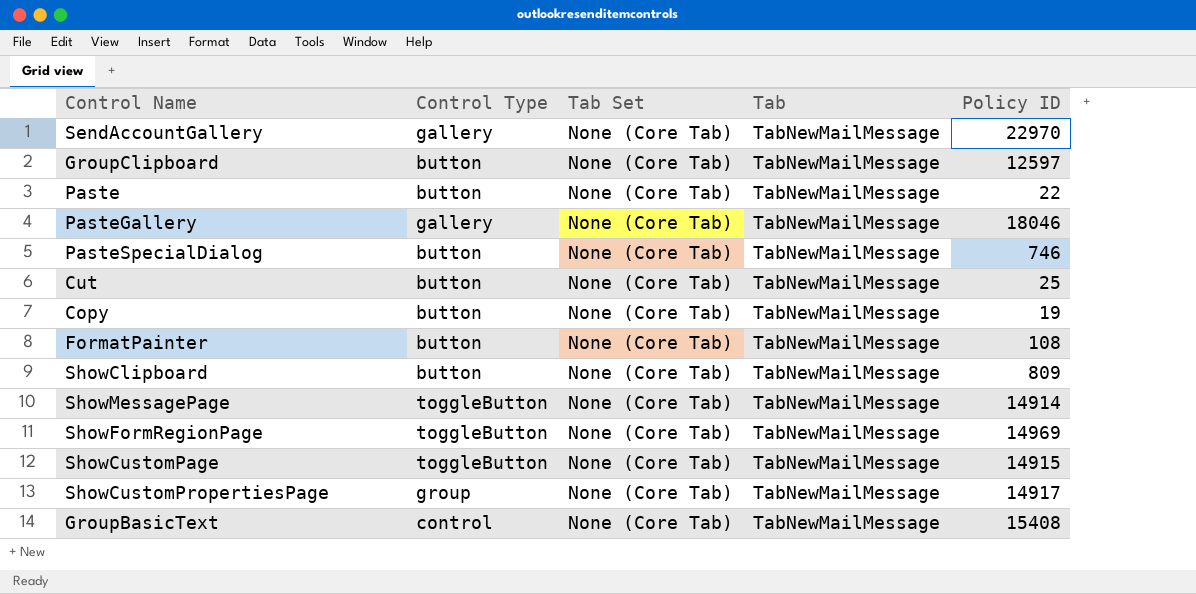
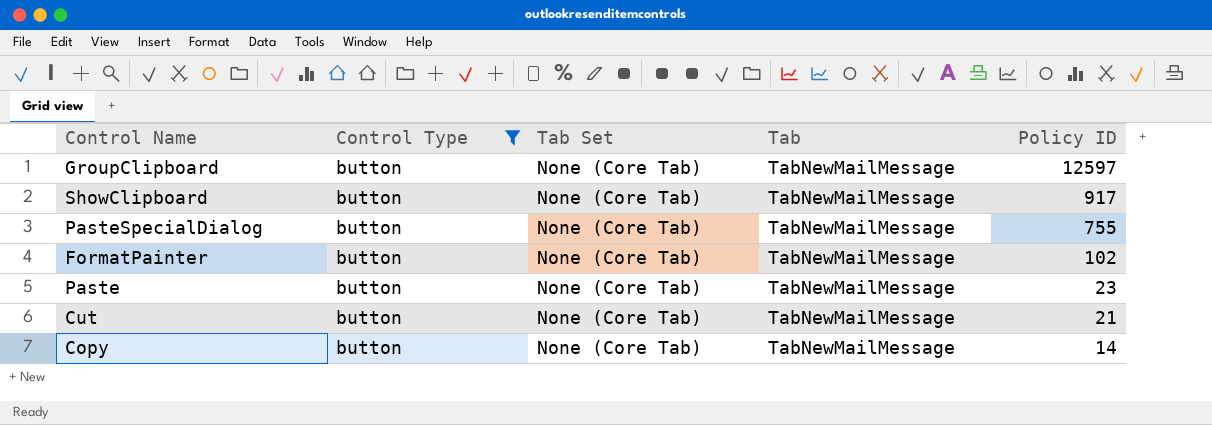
filter: none -> Control Type = button
row order: none -> Policy ID descending
ShowClipboard | Policy ID: 809 -> 917
PasteSpecialDialog | Policy ID: 746 -> 755
FormatPainter | Policy ID: 108 -> 102
Paste | Policy ID: 22 -> 23
Cut | Policy ID: 25 -> 21
Copy | Policy ID: 19 -> 14

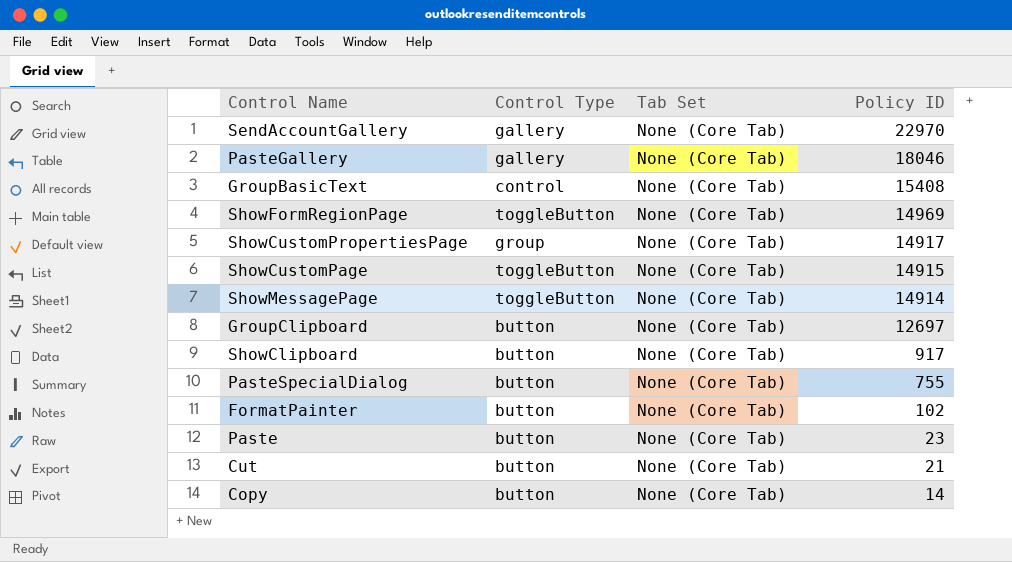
filter: Control Type = button -> none
column Tab | position: 4 -> none
GroupClipboard | Policy ID: 12597 -> 12697

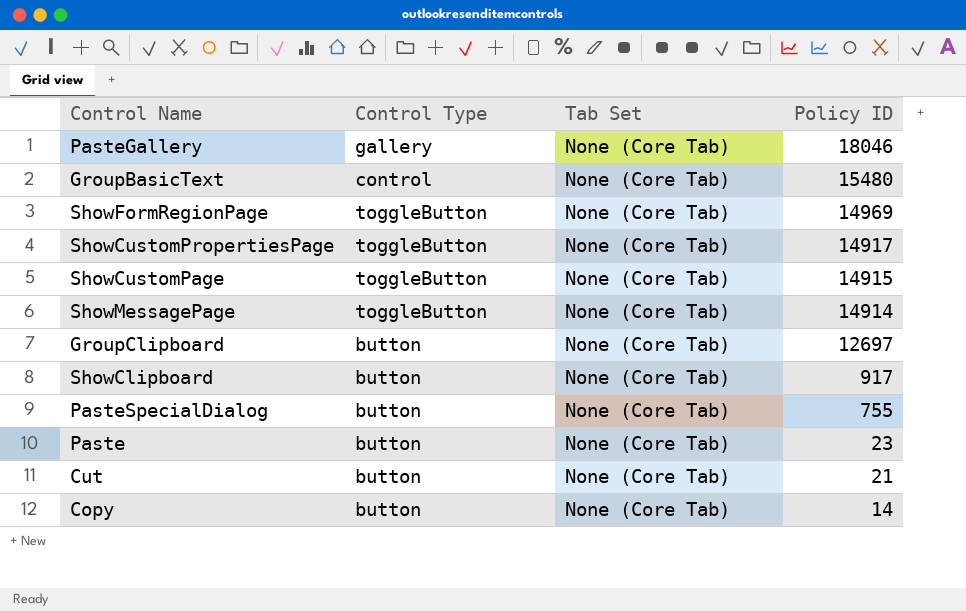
row SendAccountGallery: gallery | None (Core Tab) | 22970 -> none
row FormatPainter: button | None (Core Tab) | 102 -> none
GroupBasicText | Policy ID: 15408 -> 15480
ShowCustomPropertiesPage | Control Type: group -> toggleButton

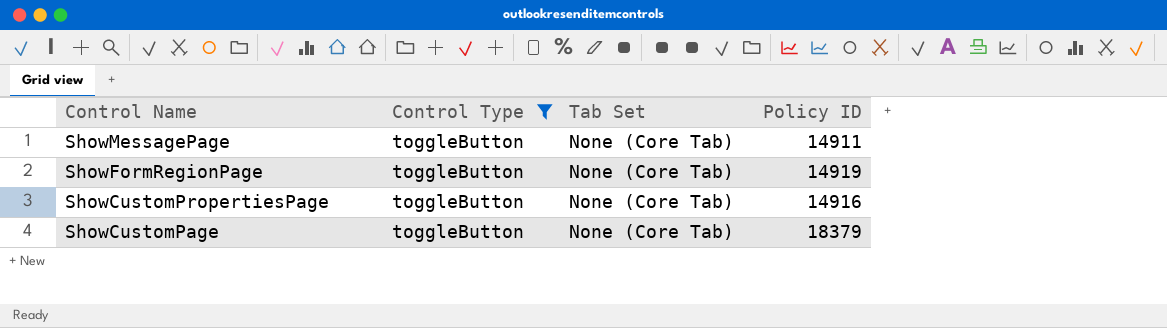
filter: none -> Control Type = toggleButton
row order: Policy ID descending -> Control Name descending
ShowMessagePage | Policy ID: 14914 -> 14911
ShowFormRegionPage | Policy ID: 14969 -> 14919
ShowCustomPropertiesPage | Policy ID: 14917 -> 14916
ShowCustomPage | Policy ID: 14915 -> 18379

